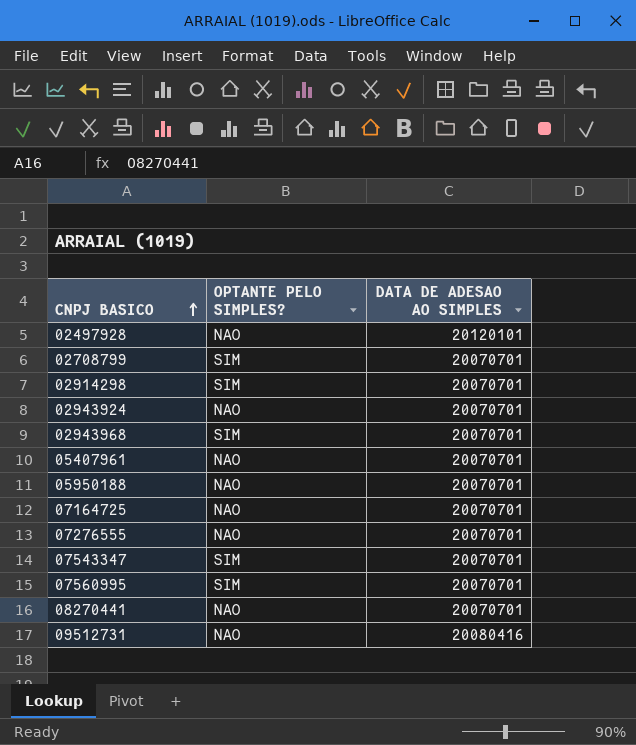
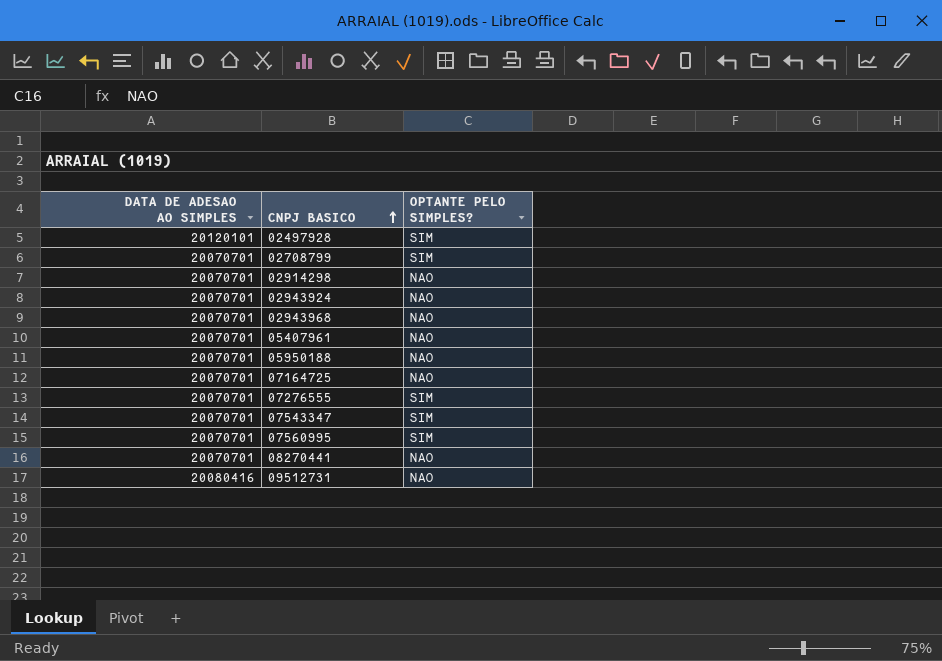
column DATA DE ADESAO AO SIMPLES | position: 3 -> 1
02497928 | OPTANTE PELO SIMPLES?: NAO -> SIM
02914298 | OPTANTE PELO SIMPLES?: SIM -> NAO
02943968 | OPTANTE PELO SIMPLES?: SIM -> NAO
07276555 | OPTANTE PELO SIMPLES?: NAO -> SIM

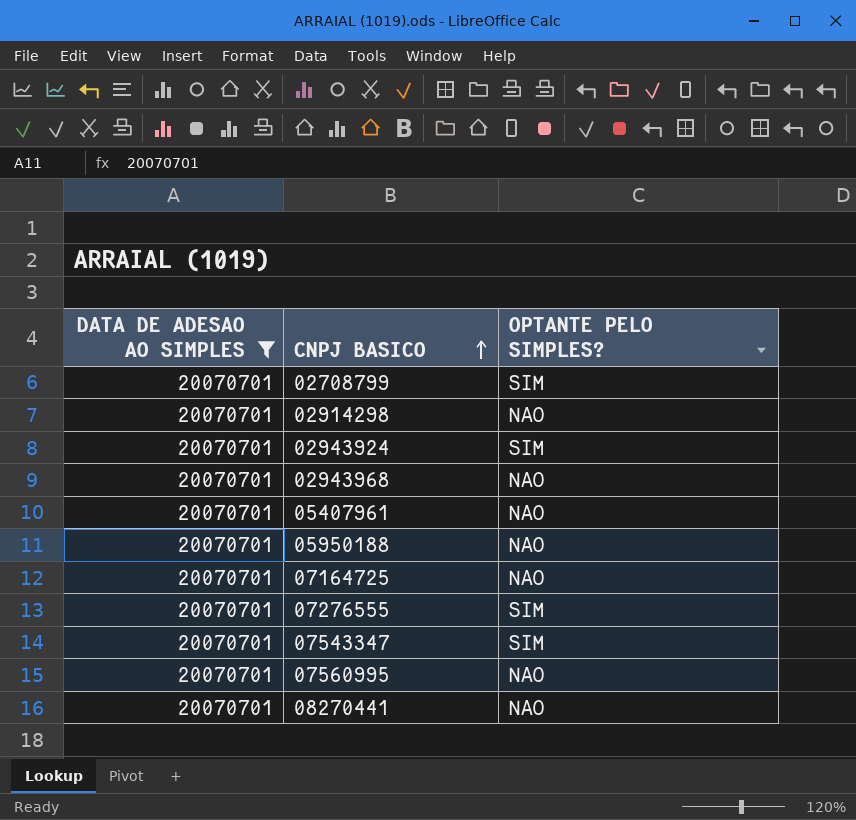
filter: none -> DATA DE ADESAO AO SIMPLES = 20070701
02943924 | OPTANTE PELO SIMPLES?: NAO -> SIM
07560995 | OPTANTE PELO SIMPLES?: SIM -> NAO

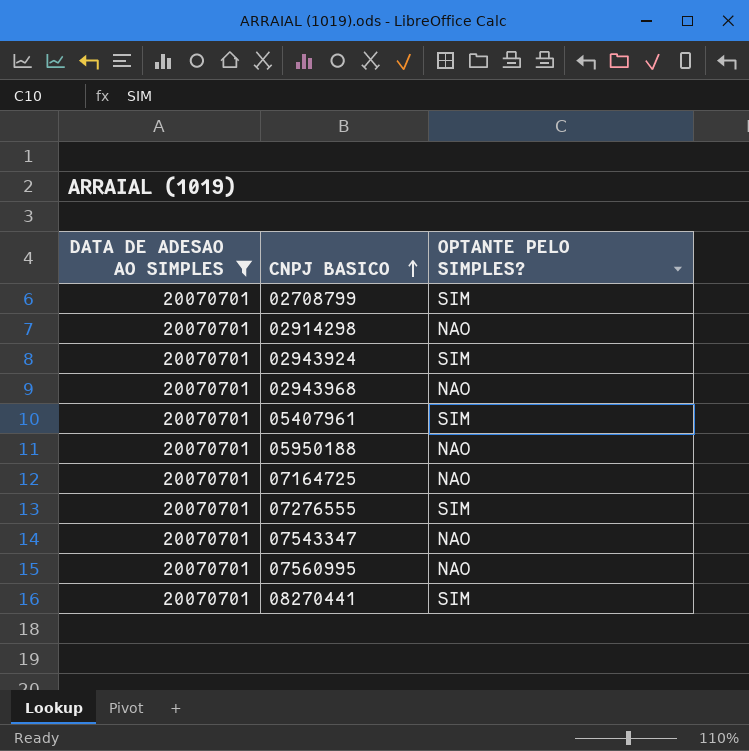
05407961 | OPTANTE PELO SIMPLES?: NAO -> SIM
07543347 | OPTANTE PELO SIMPLES?: SIM -> NAO
08270441 | OPTANTE PELO SIMPLES?: NAO -> SIM

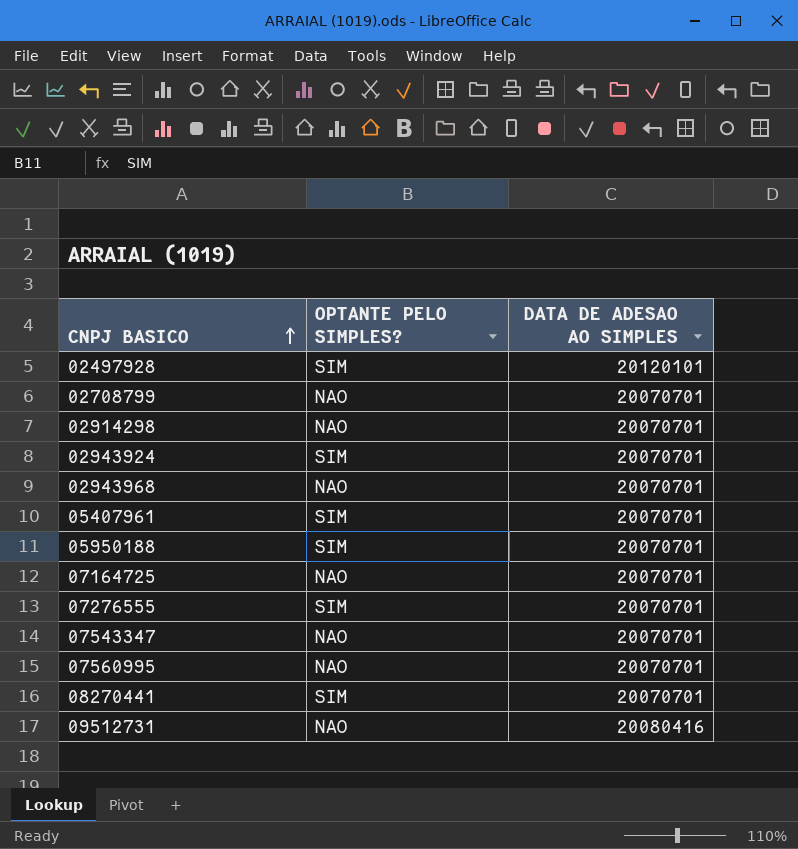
filter: DATA DE ADESAO AO SIMPLES = 20070701 -> none
column DATA DE ADESAO AO SIMPLES | position: 1 -> 3
02708799 | OPTANTE PELO SIMPLES?: SIM -> NAO
05950188 | OPTANTE PELO SIMPLES?: NAO -> SIM

